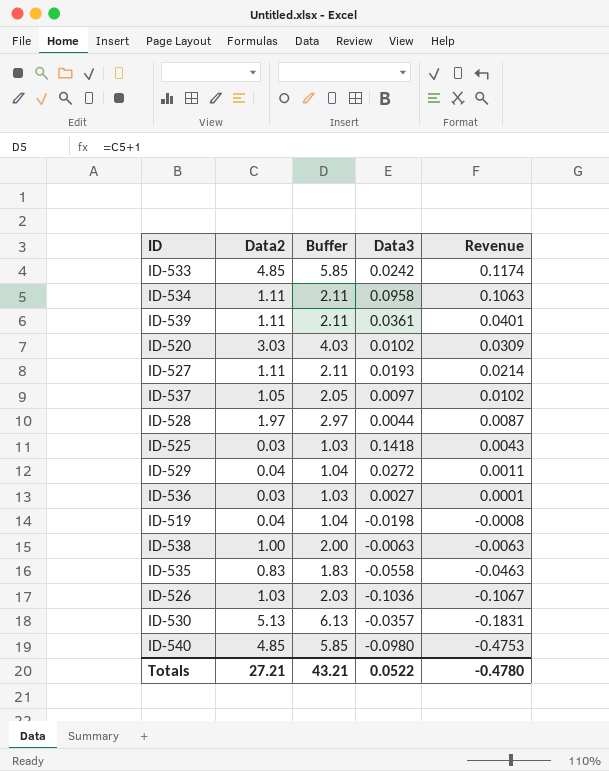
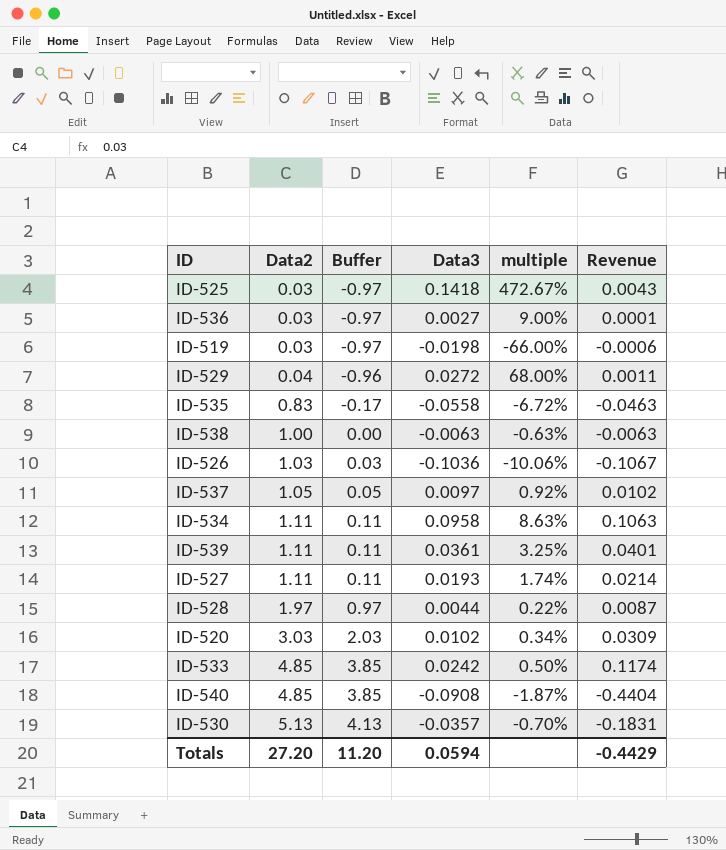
row order: Revenue descending -> Data2 ascending
column Buffer | formula: [Data2] + 1 -> [Data2] - 1
column multiple | formula: none -> [Data3] / [Data2]
ID-519 | Data2: 0.04 -> 0.03
ID-519 | Revenue: -0.0008 -> -0.0006
ID-540 | Data3: -0.0980 -> -0.0908
ID-540 | Revenue: -0.4753 -> -0.4404
Totals | Data2: 27.21 -> 27.20
Totals | Buffer: 43.21 -> 11.20
Totals | Data3: 0.0522 -> 0.0594
Totals | Revenue: -0.4780 -> -0.4429

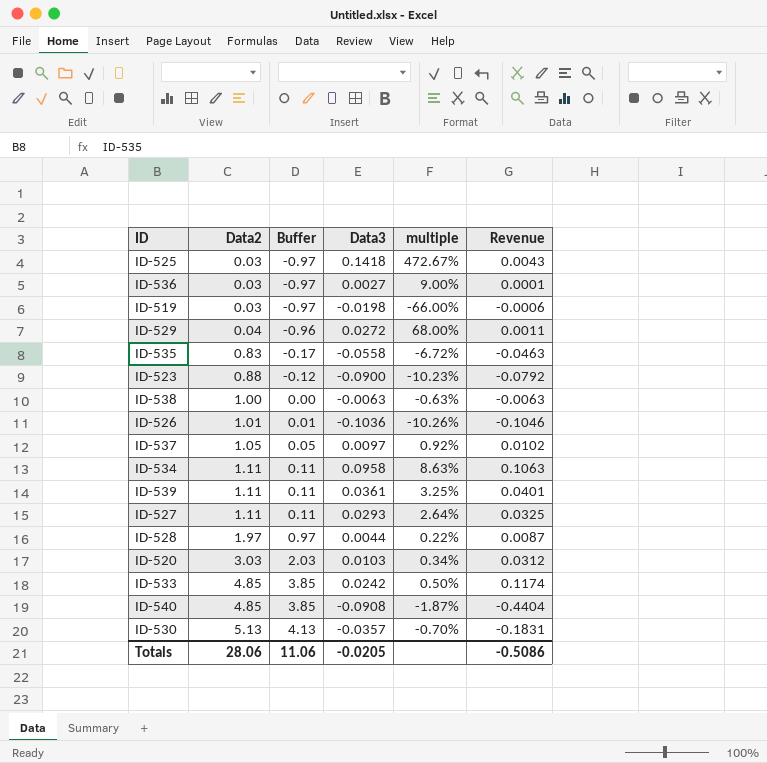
row ID-523: none -> 0.88 | -0.12 | -0.0900 | -10.23% | -0.0792
ID-526 | Data2: 1.03 -> 1.01
ID-526 | Buffer: 0.03 -> 0.01
ID-526 | multiple: -10.06% -> -10.26%
ID-526 | Revenue: -0.1067 -> -0.1046
ID-527 | Data3: 0.0193 -> 0.0293
ID-527 | multiple: 1.74% -> 2.64%
ID-527 | Revenue: 0.0214 -> 0.0325
ID-520 | Data3: 0.0102 -> 0.0103
ID-520 | Revenue: 0.0309 -> 0.0312
Totals | Data2: 27.20 -> 28.06
Totals | Buffer: 11.20 -> 11.06
Totals | Data3: 0.0594 -> -0.0205
Totals | Revenue: -0.4429 -> -0.5086

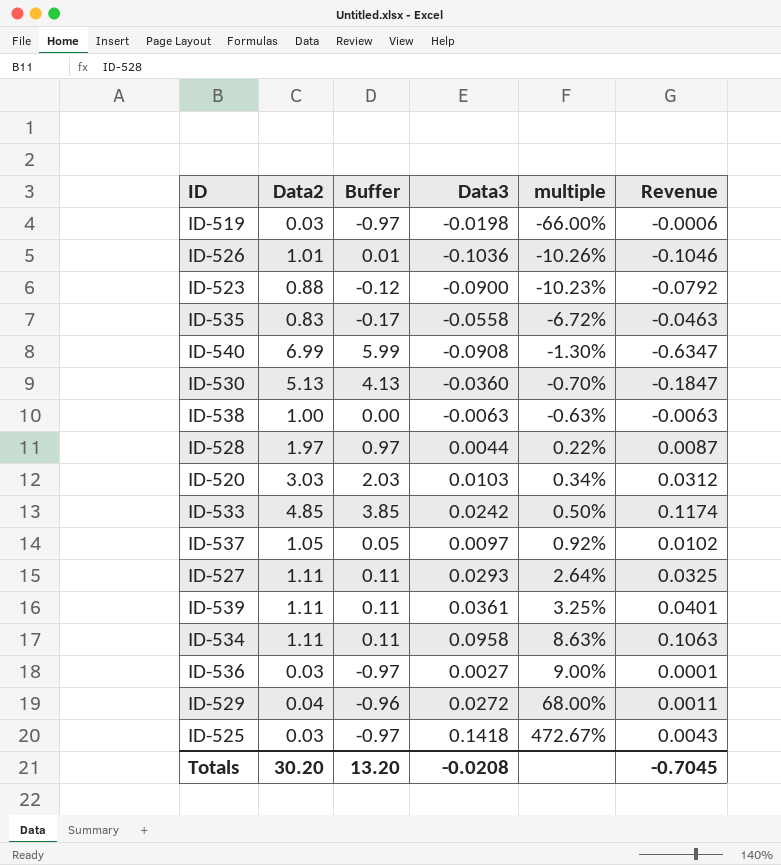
row order: Data2 ascending -> multiple ascending
ID-540 | Data2: 4.85 -> 6.99
ID-540 | Buffer: 3.85 -> 5.99
ID-540 | multiple: -1.87% -> -1.30%
ID-540 | Revenue: -0.4404 -> -0.6347
ID-530 | Data3: -0.0357 -> -0.0360
ID-530 | Revenue: -0.1831 -> -0.1847
Totals | Data2: 28.06 -> 30.20
Totals | Buffer: 11.06 -> 13.20
Totals | Data3: -0.0205 -> -0.0208
Totals | Revenue: -0.5086 -> -0.7045

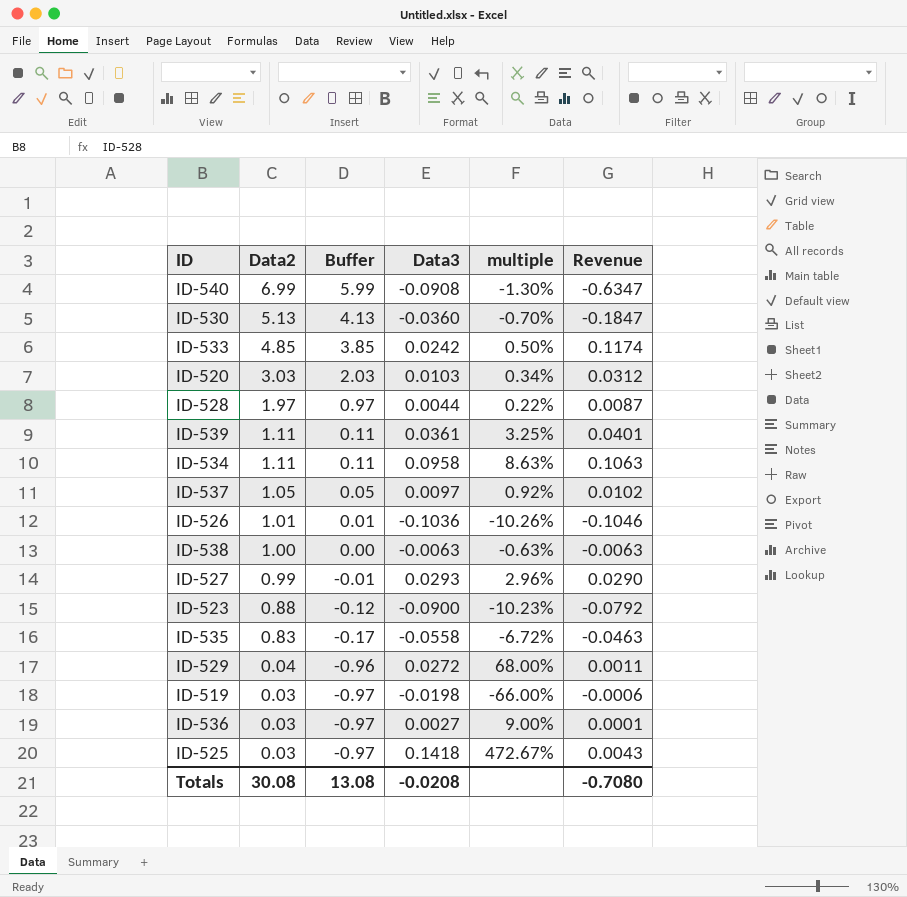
row order: multiple ascending -> Data2 descending
ID-527 | Data2: 1.11 -> 0.99
ID-527 | Buffer: 0.11 -> -0.01
ID-527 | multiple: 2.64% -> 2.96%
ID-527 | Revenue: 0.0325 -> 0.0290
Totals | Data2: 30.20 -> 30.08
Totals | Buffer: 13.20 -> 13.08
Totals | Revenue: -0.7045 -> -0.7080

